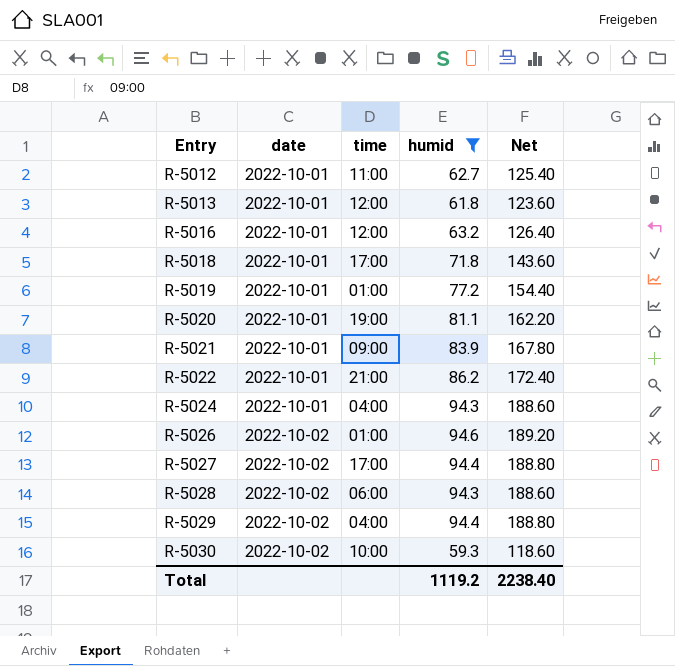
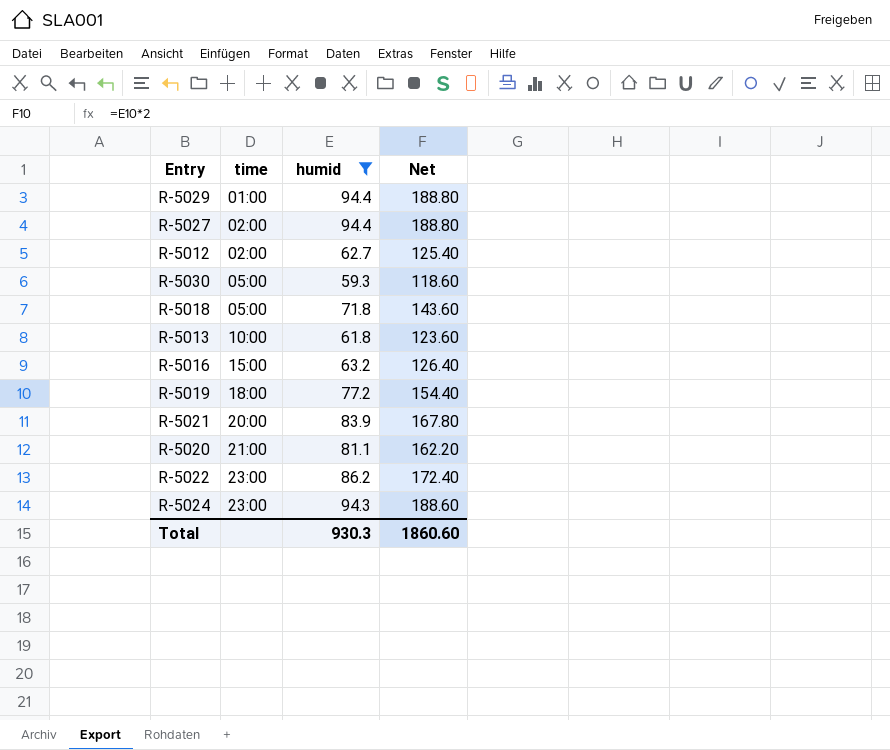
row order: Entry ascending -> time ascending
column date | position: 2 -> none
row R-5026: 2022-10-02 | 01:00 | 94.6 | 189.20 -> none
row R-5028: 2022-10-02 | 06:00 | 94.3 | 188.60 -> none
R-5029 | time: 04:00 -> 01:00
R-5027 | time: 17:00 -> 02:00
R-5012 | time: 11:00 -> 02:00
R-5030 | time: 10:00 -> 05:00
R-5018 | time: 17:00 -> 05:00
R-5013 | time: 12:00 -> 10:00
R-5016 | time: 12:00 -> 15:00
R-5019 | time: 01:00 -> 18:00
R-5021 | time: 09:00 -> 20:00
R-5020 | time: 19:00 -> 21:00
R-5022 | time: 21:00 -> 23:00
R-5024 | time: 04:00 -> 23:00
Total | humid: 1119.2 -> 930.3
Total | Net: 2238.40 -> 1860.60

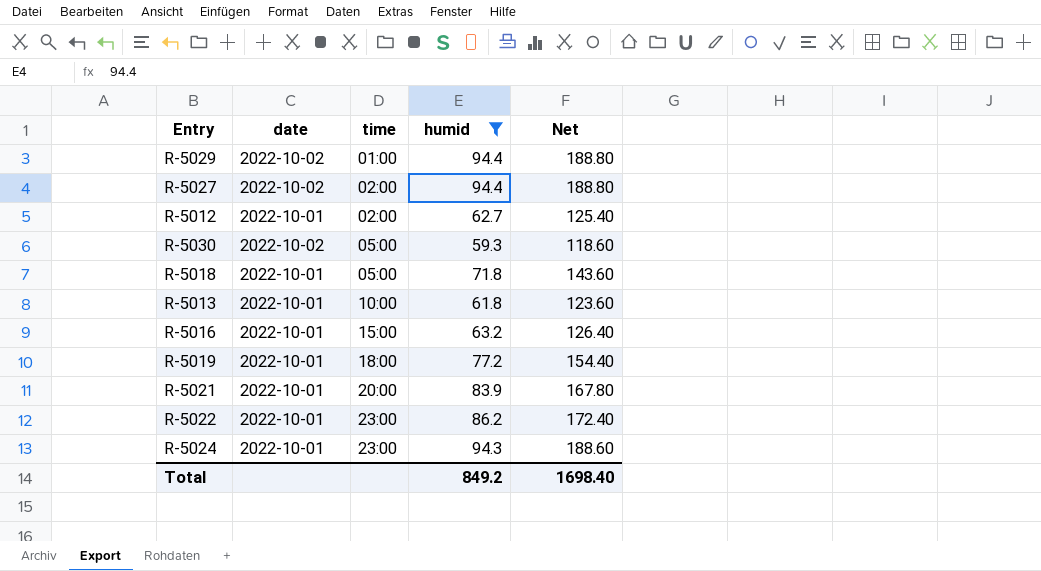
column date | position: none -> 2
row R-5020: 21:00 | 81.1 | 162.20 -> none
Total | humid: 930.3 -> 849.2
Total | Net: 1860.60 -> 1698.40

